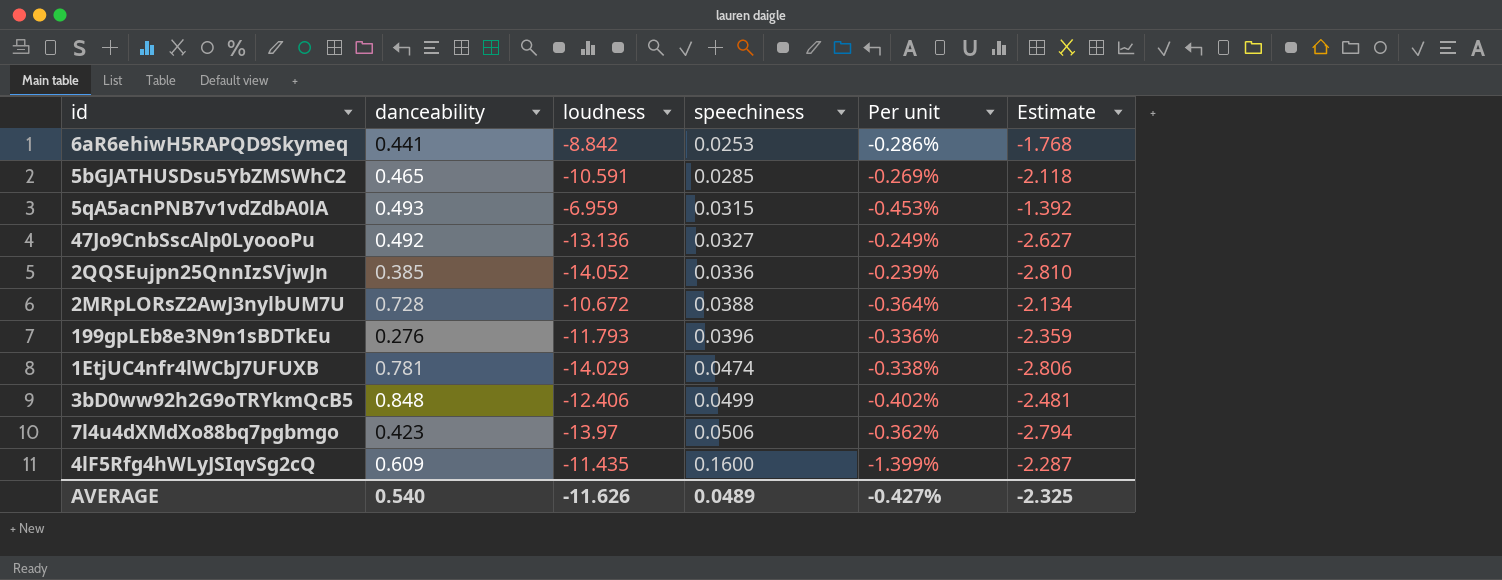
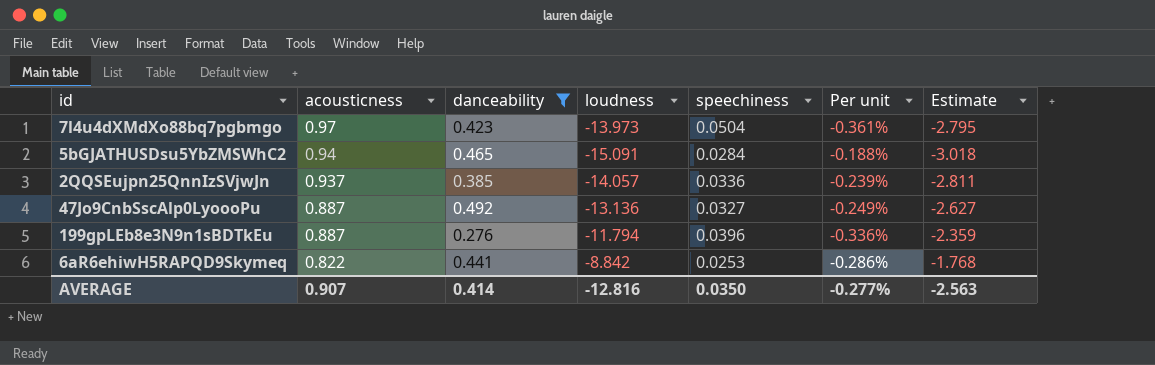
filter: none -> danceability <= 0.492
row order: speechiness ascending -> acousticness descending
column acousticness | position: none -> 2
7l4u4dXMdXo88bq7pgbmgo | loudness: -13.97 -> -13.973
7l4u4dXMdXo88bq7pgbmgo | speechiness: 0.0506 -> 0.0504
7l4u4dXMdXo88bq7pgbmgo | Per unit: -0.362% -> -0.361%
7l4u4dXMdXo88bq7pgbmgo | Estimate: -2.794 -> -2.795
5bGJATHUSDsu5YbZMSWhC2 | loudness: -10.591 -> -15.091
5bGJATHUSDsu5YbZMSWhC2 | speechiness: 0.0285 -> 0.0284
5bGJATHUSDsu5YbZMSWhC2 | Per unit: -0.269% -> -0.188%
5bGJATHUSDsu5YbZMSWhC2 | Estimate: -2.118 -> -3.018
2QQSEujpn25QnnIzSVjwJn | loudness: -14.052 -> -14.057
2QQSEujpn25QnnIzSVjwJn | Estimate: -2.810 -> -2.811
199gpLEb8e3N9n1sBDTkEu | loudness: -11.793 -> -11.794
AVERAGE | danceability: 0.540 -> 0.414
AVERAGE | loudness: -11.626 -> -12.816
AVERAGE | speechiness: 0.0489 -> 0.0350
AVERAGE | Per unit: -0.427% -> -0.277%
AVERAGE | Estimate: -2.325 -> -2.563

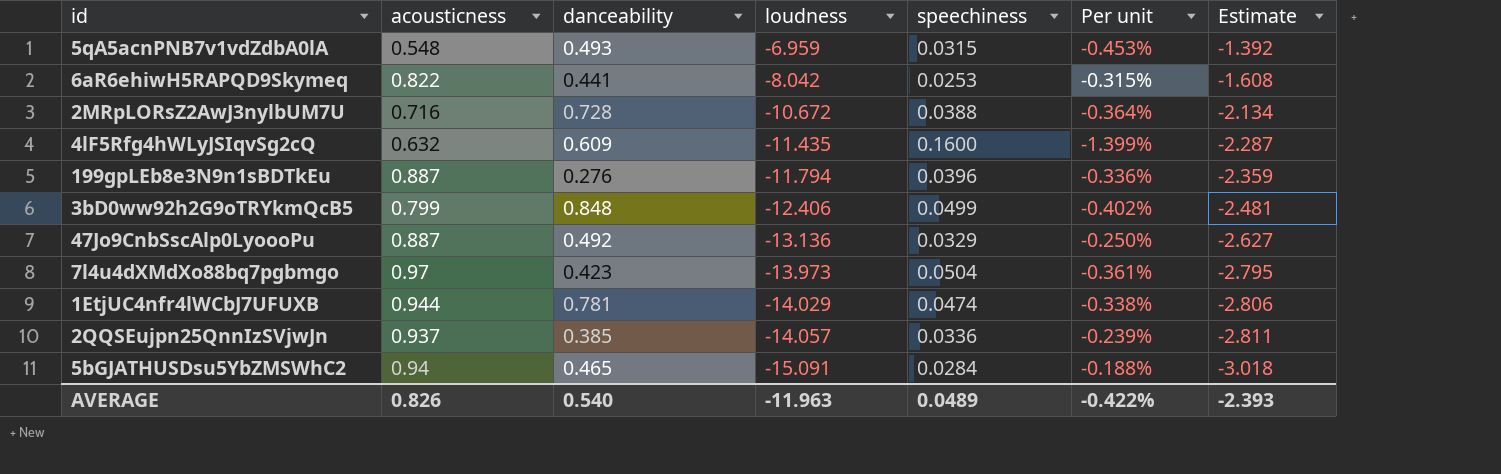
filter: danceability <= 0.492 -> none
row order: acousticness descending -> loudness descending
6aR6ehiwH5RAPQD9Skymeq | loudness: -8.842 -> -8.042
6aR6ehiwH5RAPQD9Skymeq | Per unit: -0.286% -> -0.315%
6aR6ehiwH5RAPQD9Skymeq | Estimate: -1.768 -> -1.608
47Jo9CnbSscAlp0LyoooPu | speechiness: 0.0327 -> 0.0329
47Jo9CnbSscAlp0LyoooPu | Per unit: -0.249% -> -0.250%
AVERAGE | acousticness: 0.907 -> 0.826
AVERAGE | danceability: 0.414 -> 0.540
AVERAGE | loudness: -12.816 -> -11.963
AVERAGE | speechiness: 0.0350 -> 0.0489
AVERAGE | Per unit: -0.277% -> -0.422%
AVERAGE | Estimate: -2.563 -> -2.393

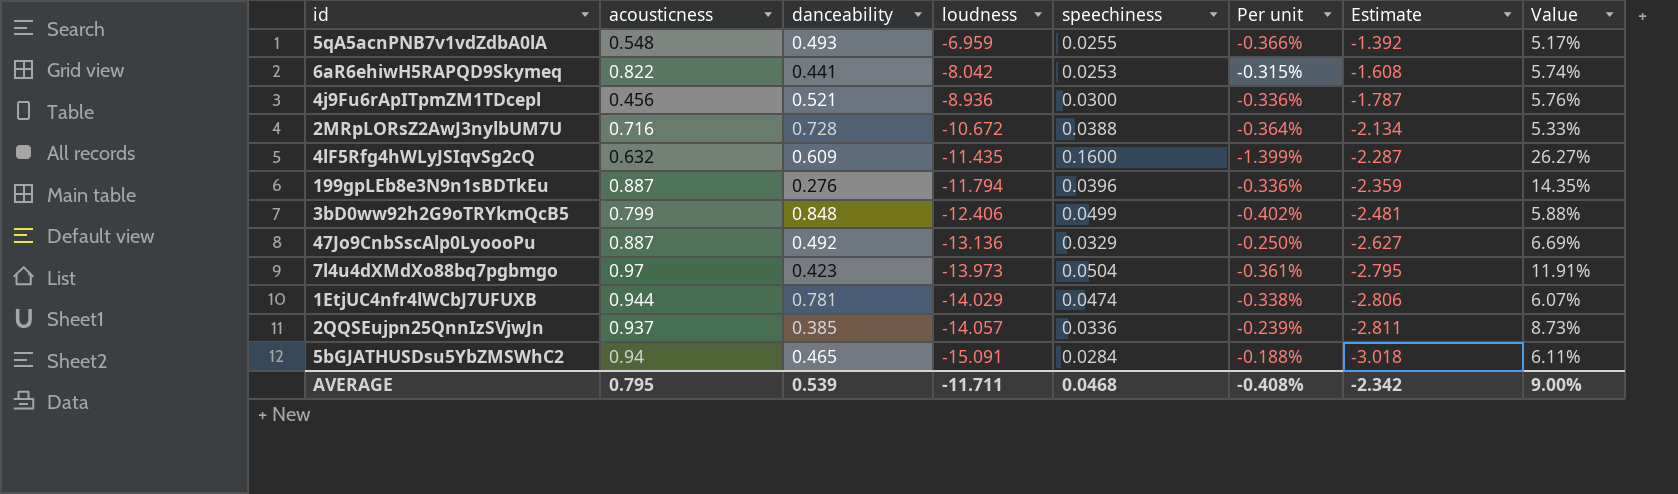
column Value | formula: none -> [speechiness] / [danceability]
5qA5acnPNB7v1vdZdbA0lA | speechiness: 0.0315 -> 0.0255
5qA5acnPNB7v1vdZdbA0lA | Per unit: -0.453% -> -0.366%
row 4j9Fu6rApITpmZM1TDcepl: none -> 0.456 | 0.521 | -8.936 | 0.0300 | -0.336% | -1.787 | 5.76%
AVERAGE | acousticness: 0.826 -> 0.795
AVERAGE | danceability: 0.540 -> 0.539
AVERAGE | loudness: -11.963 -> -11.711
AVERAGE | speechiness: 0.0489 -> 0.0468
AVERAGE | Per unit: -0.422% -> -0.408%
AVERAGE | Estimate: -2.393 -> -2.342

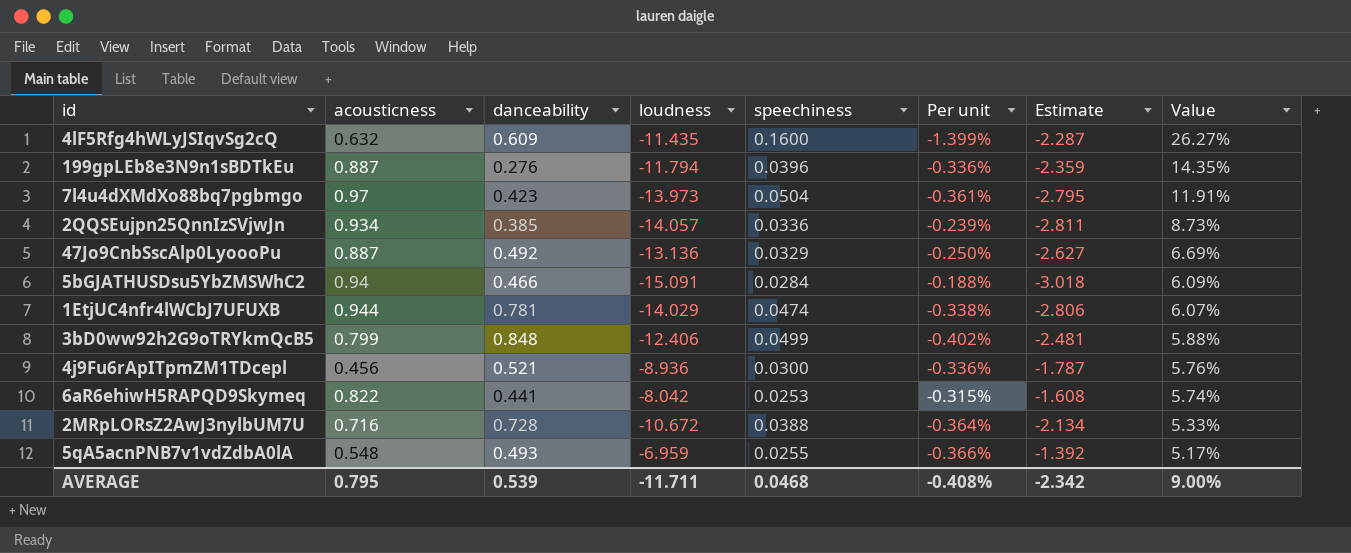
row order: loudness descending -> Value descending
2QQSEujpn25QnnIzSVjwJn | acousticness: 0.937 -> 0.934
5bGJATHUSDsu5YbZMSWhC2 | danceability: 0.465 -> 0.466
5bGJATHUSDsu5YbZMSWhC2 | Value: 6.11% -> 6.09%

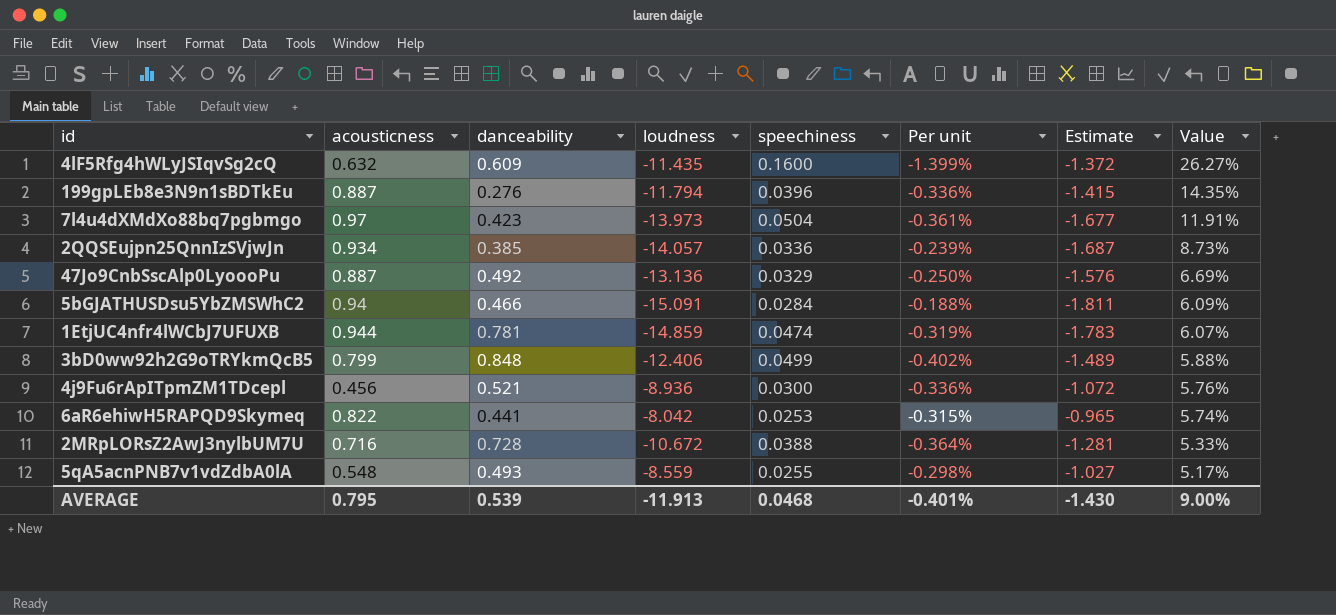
column Estimate | formula: [loudness] * 0.2 -> [loudness] * 0.12
1EtjUC4nfr4lWCbJ7UFUXB | loudness: -14.029 -> -14.859
1EtjUC4nfr4lWCbJ7UFUXB | Per unit: -0.338% -> -0.319%
5qA5acnPNB7v1vdZdbA0lA | loudness: -6.959 -> -8.559
5qA5acnPNB7v1vdZdbA0lA | Per unit: -0.366% -> -0.298%
AVERAGE | loudness: -11.711 -> -11.913
AVERAGE | Per unit: -0.408% -> -0.401%
AVERAGE | Estimate: -2.342 -> -1.430

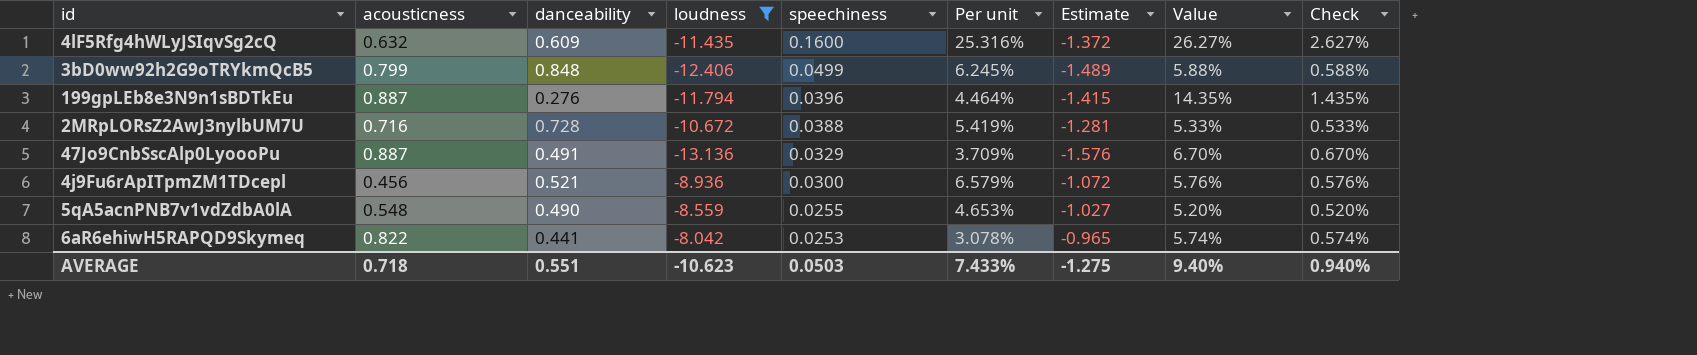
filter: none -> loudness >= -13.136
row order: Value descending -> speechiness descending
column Per unit | formula: [speechiness] / [loudness] -> [speechiness] / [acousticness]
column Check | formula: none -> [Value] * 0.1
47Jo9CnbSscAlp0LyoooPu | danceability: 0.492 -> 0.491
47Jo9CnbSscAlp0LyoooPu | Value: 6.69% -> 6.70%
5qA5acnPNB7v1vdZdbA0lA | danceability: 0.493 -> 0.490
5qA5acnPNB7v1vdZdbA0lA | Value: 5.17% -> 5.20%
AVERAGE | acousticness: 0.795 -> 0.718
AVERAGE | danceability: 0.539 -> 0.551
AVERAGE | loudness: -11.913 -> -10.623
AVERAGE | speechiness: 0.0468 -> 0.0503
AVERAGE | Per unit: -0.401% -> 7.433%
AVERAGE | Estimate: -1.430 -> -1.275
AVERAGE | Value: 9.00% -> 9.40%

